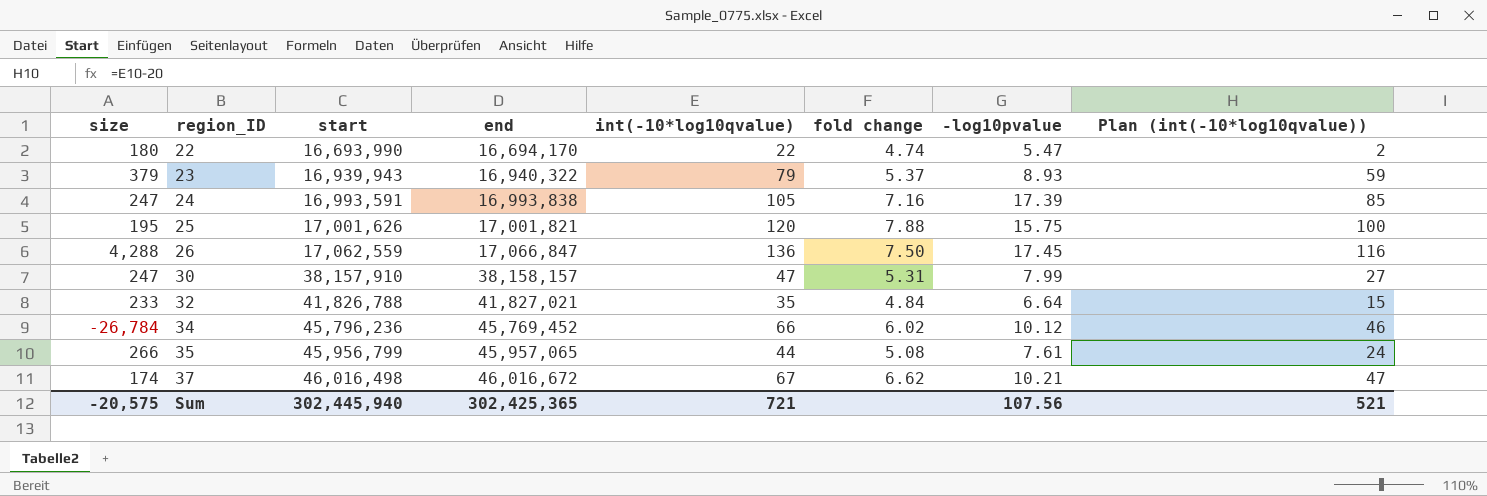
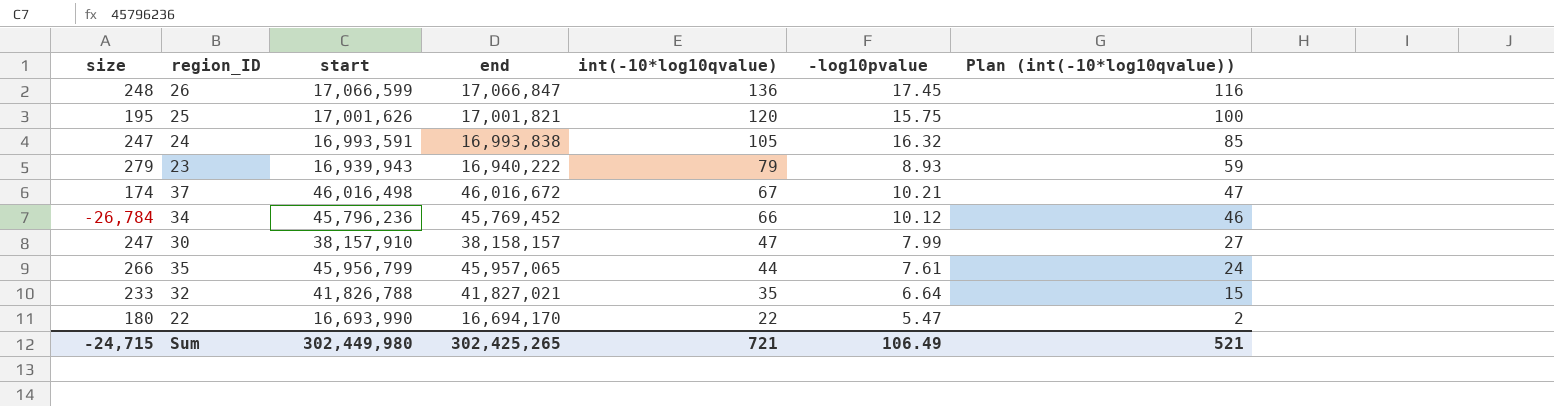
row order: region_ID ascending -> int(-10*log10qvalue) descending
column fold change | position: 6 -> none
26 | size: 4,288 -> 248
26 | start: 17,062,559 -> 17,066,599
24 | -log10pvalue: 17.39 -> 16.32
23 | size: 379 -> 279
23 | end: 16,940,322 -> 16,940,222
Sum | size: -20,575 -> -24,715
Sum | start: 302,445,940 -> 302,449,980
Sum | end: 302,425,365 -> 302,425,265
Sum | -log10pvalue: 107.56 -> 106.49

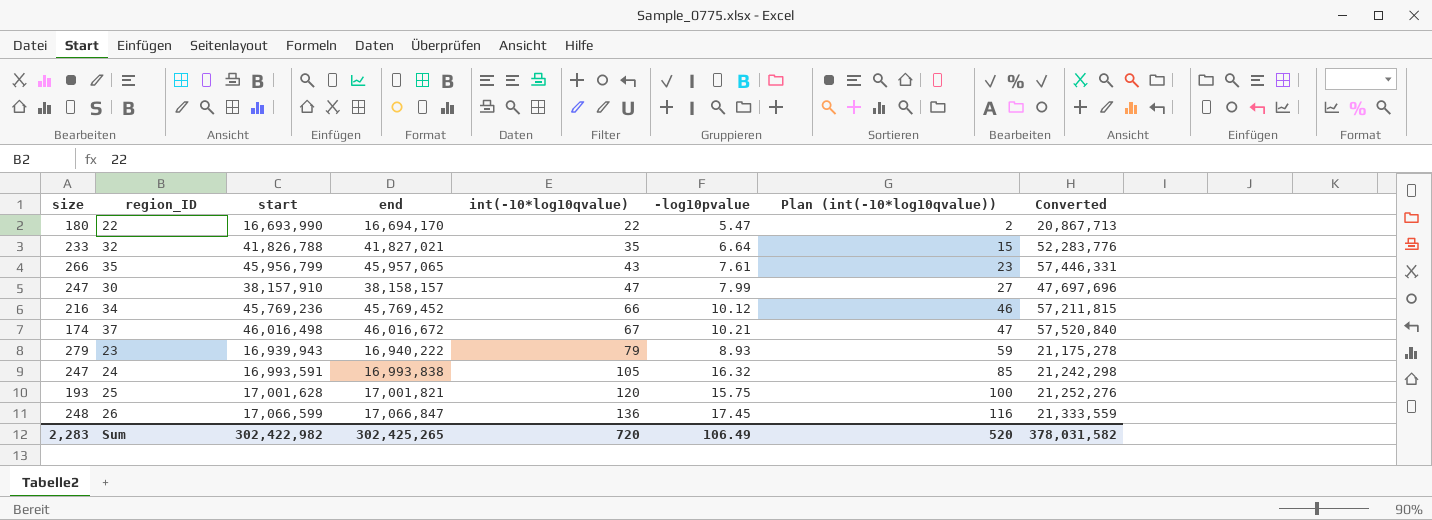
row order: int(-10*log10qvalue) descending -> int(-10*log10qvalue) ascending
column Converted | formula: none -> [end] * 1.25
35 | int(-10*log10qvalue): 44 -> 43
35 | Plan (int(-10*log10qvalue)): 24 -> 23
34 | size: -26,784 -> 216
34 | start: 45,796,236 -> 45,769,236
25 | size: 195 -> 193
25 | start: 17,001,626 -> 17,001,628
Sum | size: -24,715 -> 2,283
Sum | start: 302,449,980 -> 302,422,982
Sum | int(-10*log10qvalue): 721 -> 720
Sum | Plan (int(-10*log10qvalue)): 521 -> 520

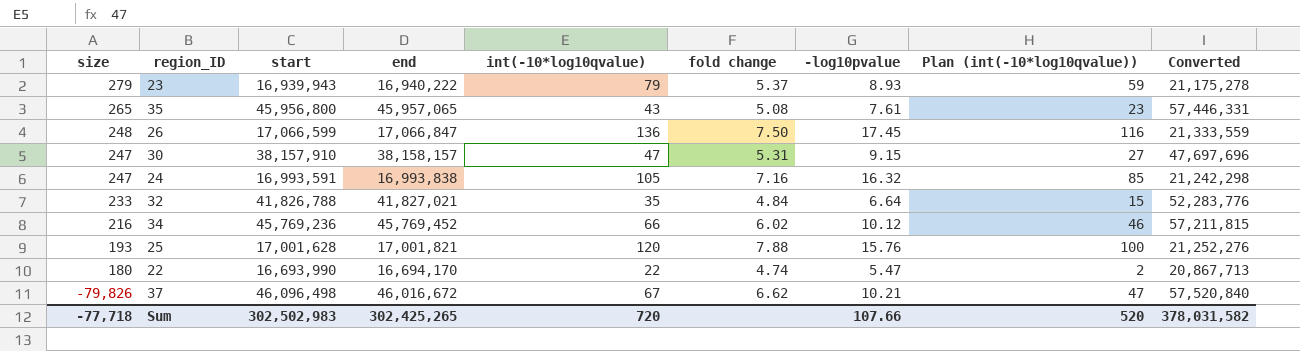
row order: int(-10*log10qvalue) ascending -> size descending
column fold change | position: none -> 6
35 | size: 266 -> 265
35 | start: 45,956,799 -> 45,956,800
30 | -log10pvalue: 7.99 -> 9.15
25 | -log10pvalue: 15.75 -> 15.76
37 | size: 174 -> -79,826
37 | start: 46,016,498 -> 46,096,498
Sum | size: 2,283 -> -77,718
Sum | start: 302,422,982 -> 302,502,983
Sum | -log10pvalue: 106.49 -> 107.66

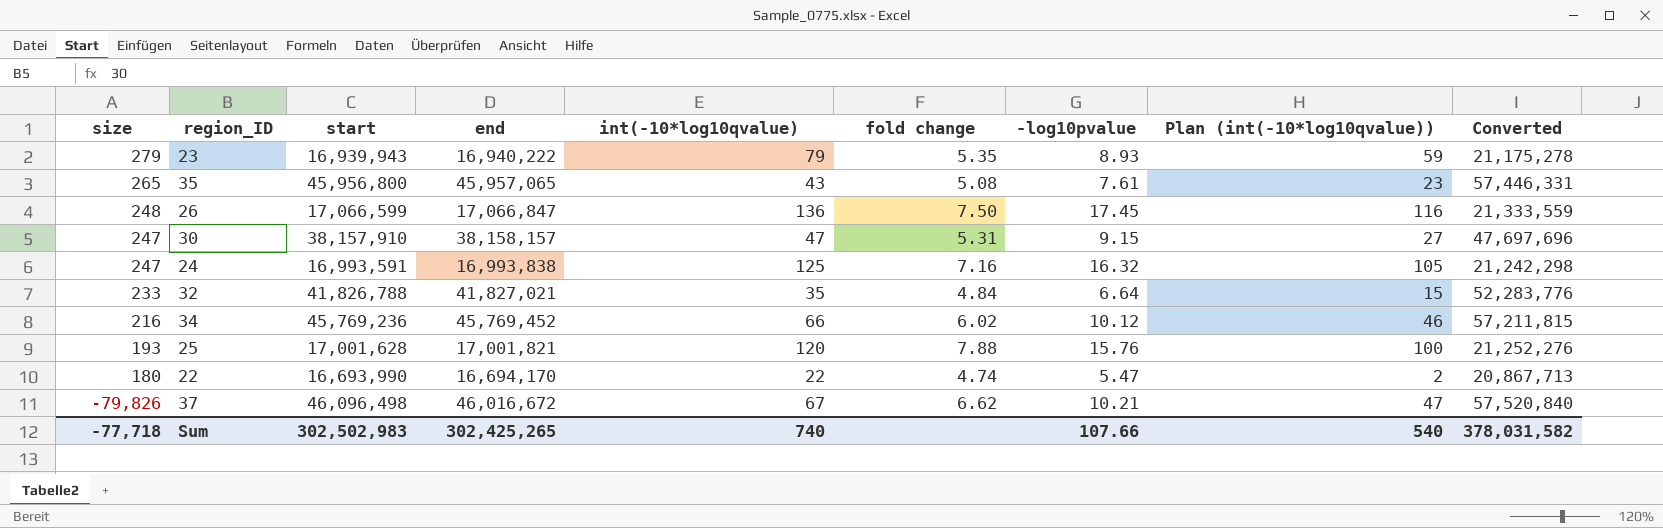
23 | fold change: 5.37 -> 5.35
24 | int(-10*log10qvalue): 105 -> 125
24 | Plan (int(-10*log10qvalue)): 85 -> 105
Sum | int(-10*log10qvalue): 720 -> 740
Sum | Plan (int(-10*log10qvalue)): 520 -> 540

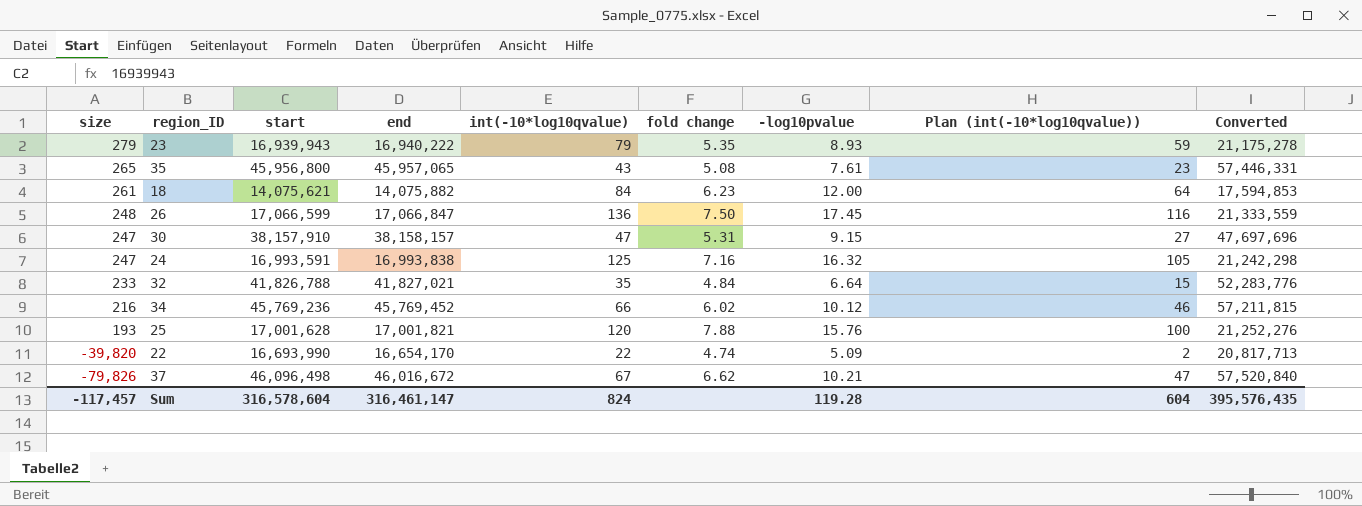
row 18: none -> 261 | 14,075,621 | 14,075,882 | 84 | 6.23 | 12.00 | 64 | 17,594,853
22 | size: 180 -> -39,820
22 | end: 16,694,170 -> 16,654,170
22 | -log10pvalue: 5.47 -> 5.09
22 | Converted: 20,867,713 -> 20,817,713
Sum | size: -77,718 -> -117,457
Sum | start: 302,502,983 -> 316,578,604
Sum | end: 302,425,265 -> 316,461,147
Sum | int(-10*log10qvalue): 740 -> 824
Sum | -log10pvalue: 107.66 -> 119.28
Sum | Plan (int(-10*log10qvalue)): 540 -> 604
Sum | Converted: 378,031,582 -> 395,576,435

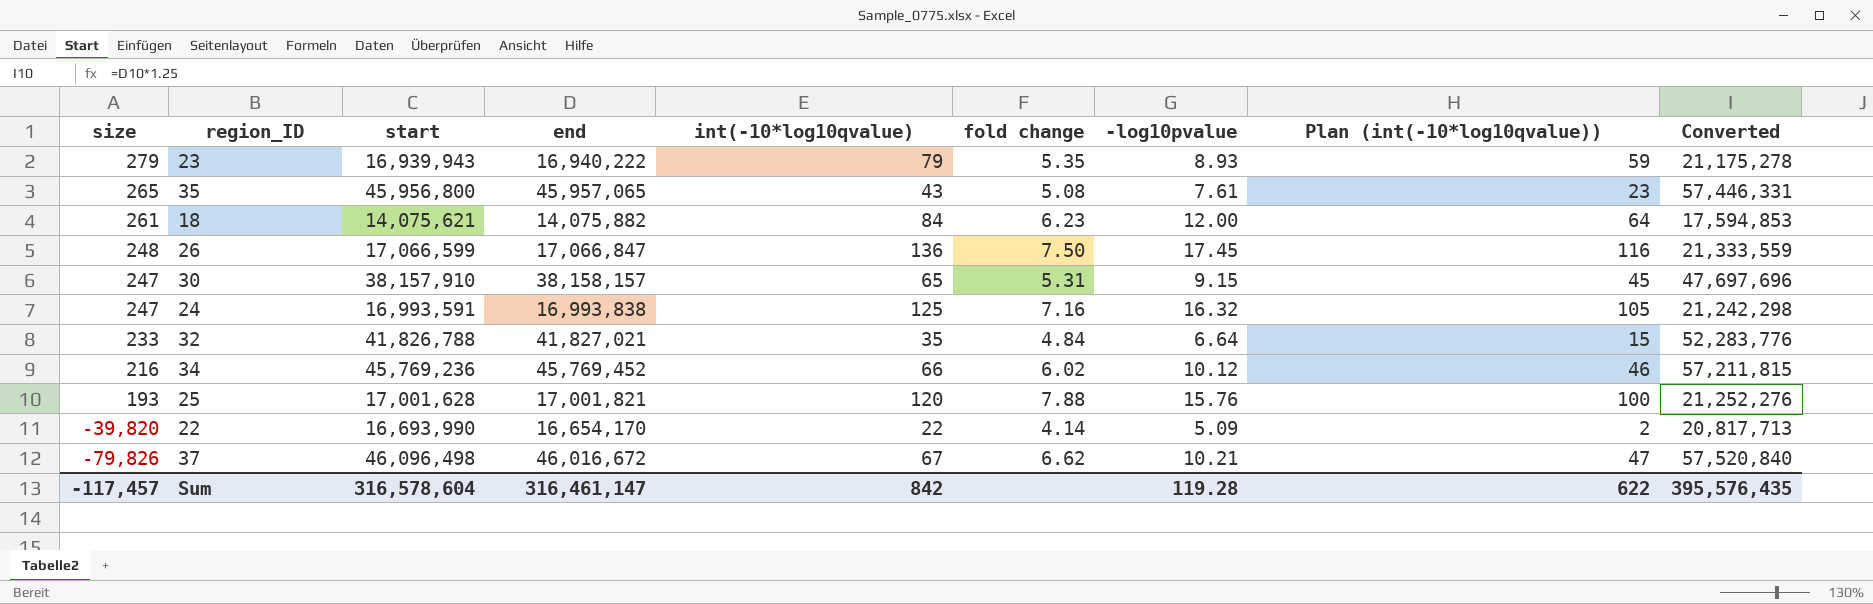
30 | int(-10*log10qvalue): 47 -> 65
30 | Plan (int(-10*log10qvalue)): 27 -> 45
22 | fold change: 4.74 -> 4.14
Sum | int(-10*log10qvalue): 824 -> 842
Sum | Plan (int(-10*log10qvalue)): 604 -> 622

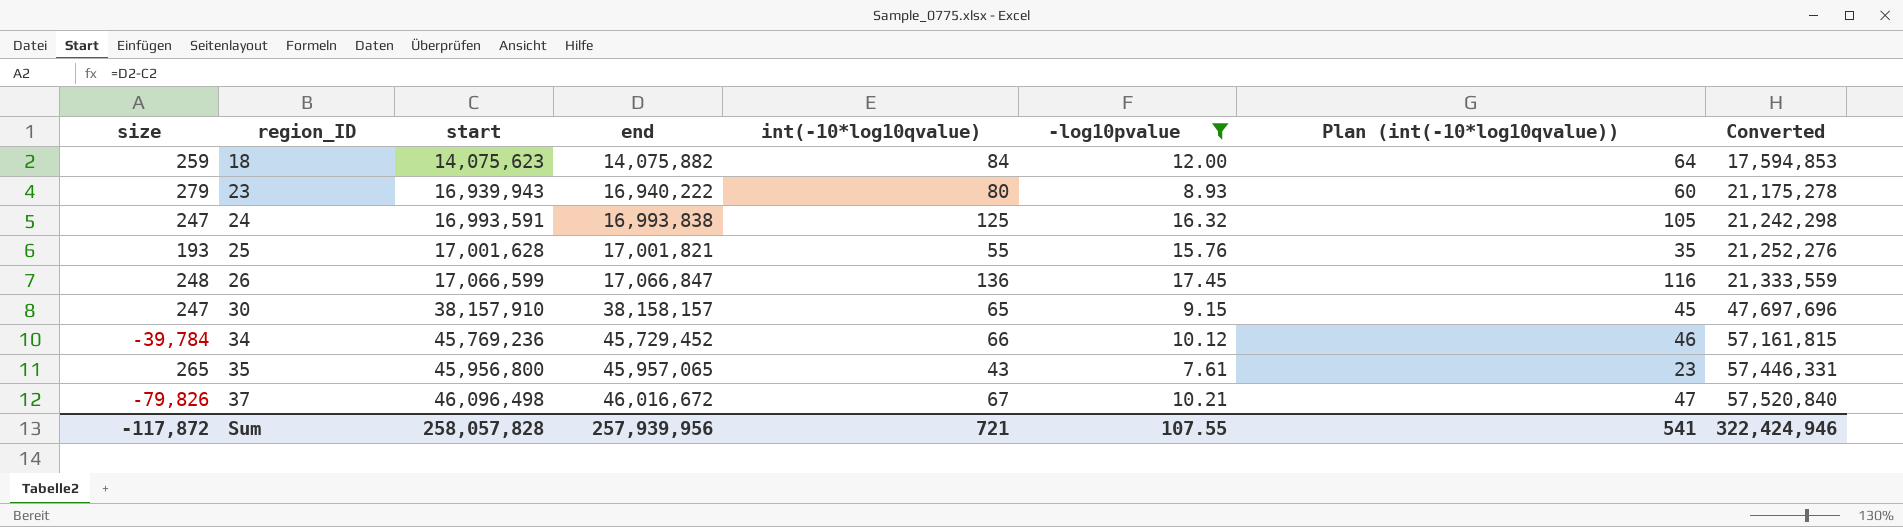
filter: none -> -log10pvalue >= 7.61
row order: size descending -> region_ID ascending
column fold change | position: 6 -> none
18 | size: 261 -> 259
18 | start: 14,075,621 -> 14,075,623
23 | int(-10*log10qvalue): 79 -> 80
23 | Plan (int(-10*log10qvalue)): 59 -> 60
25 | int(-10*log10qvalue): 120 -> 55
25 | Plan (int(-10*log10qvalue)): 100 -> 35
34 | size: 216 -> -39,784
34 | end: 45,769,452 -> 45,729,452
34 | Converted: 57,211,815 -> 57,161,815
Sum | size: -117,457 -> -117,872
Sum | start: 316,578,604 -> 258,057,828
Sum | end: 316,461,147 -> 257,939,956
Sum | int(-10*log10qvalue): 842 -> 721
Sum | -log10pvalue: 119.28 -> 107.55
Sum | Plan (int(-10*log10qvalue)): 622 -> 541
Sum | Converted: 395,576,435 -> 322,424,946

